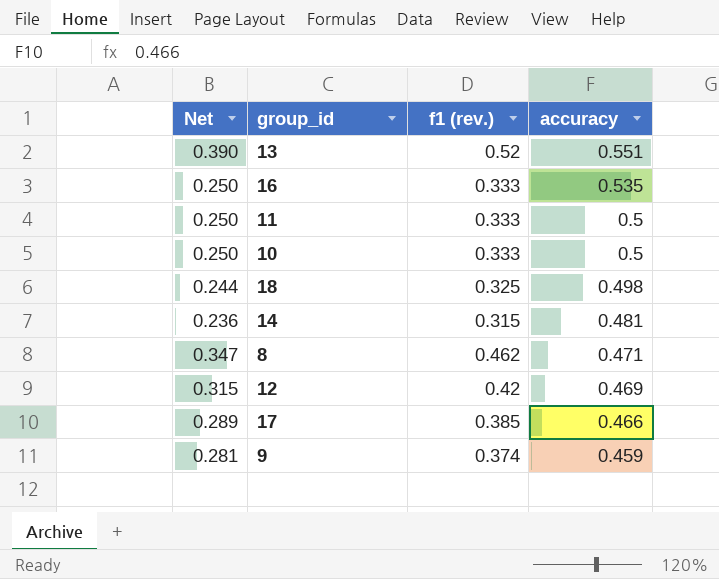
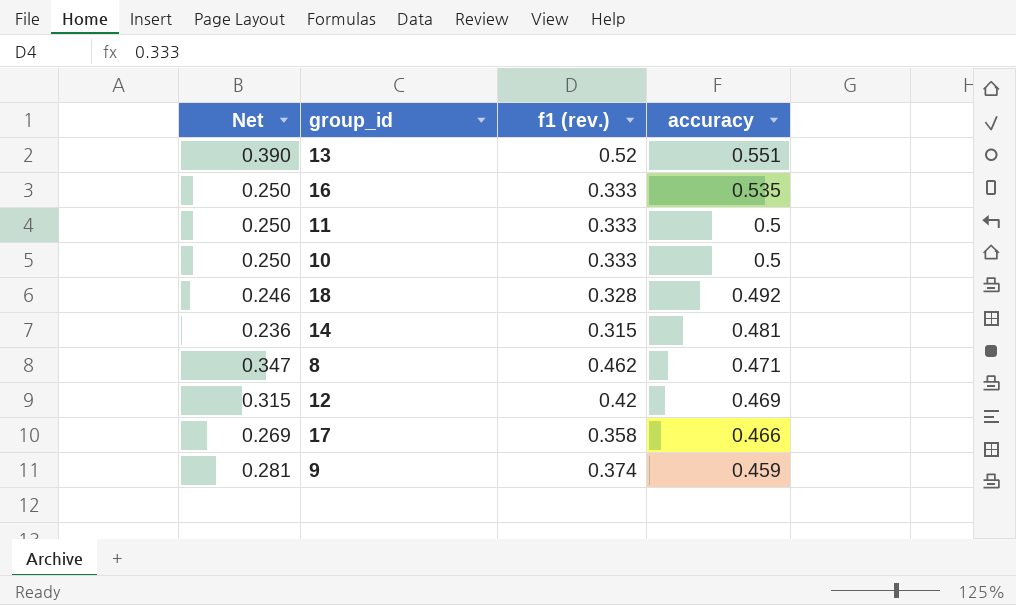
18 | Net: 0.244 -> 0.246
18 | f1 (rev.): 0.325 -> 0.328
18 | accuracy: 0.498 -> 0.492
17 | Net: 0.289 -> 0.269
17 | f1 (rev.): 0.385 -> 0.358

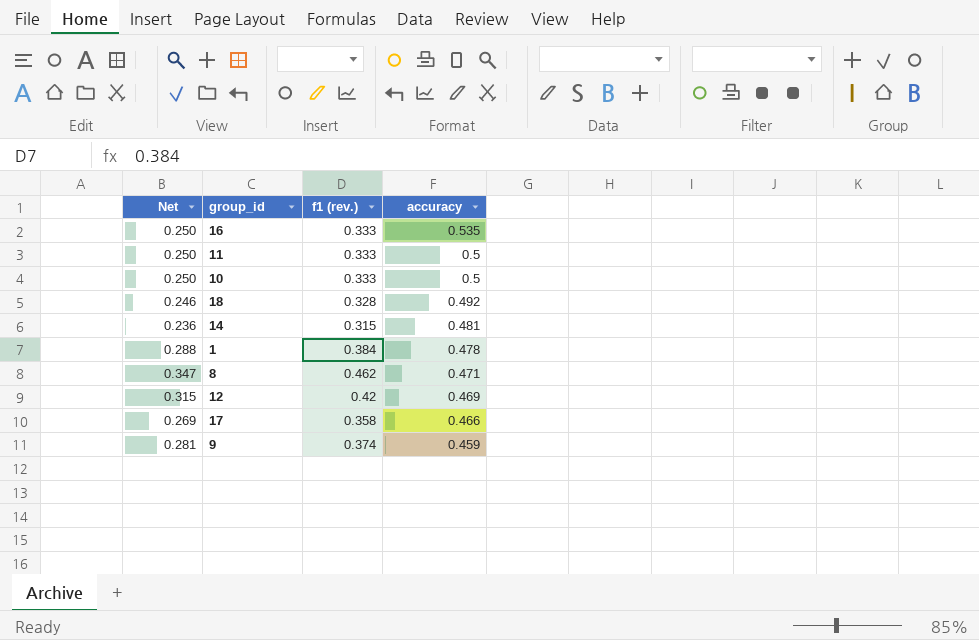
row 13: 0.390 | 0.52 | 0.551 -> none
row 1: none -> 0.288 | 0.384 | 0.478

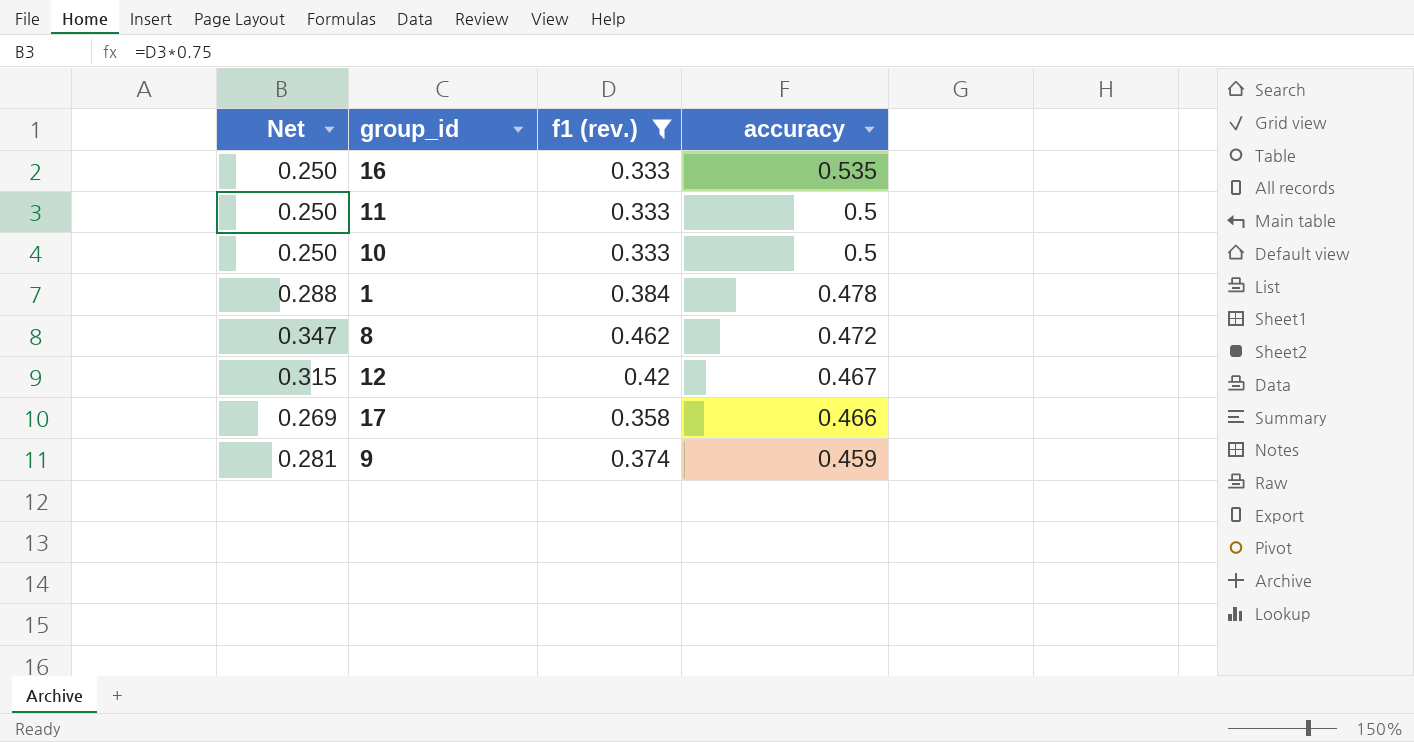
filter: none -> f1 (rev.) >= 0.333
8 | accuracy: 0.471 -> 0.472
12 | accuracy: 0.469 -> 0.467

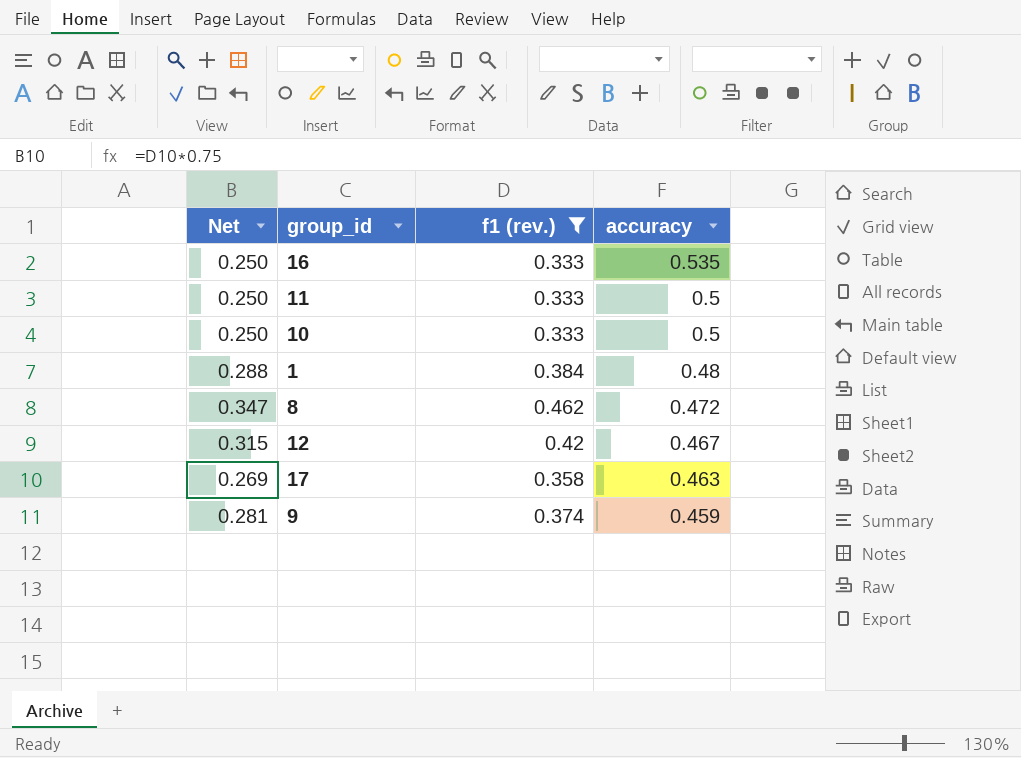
1 | accuracy: 0.478 -> 0.48
17 | accuracy: 0.466 -> 0.463

